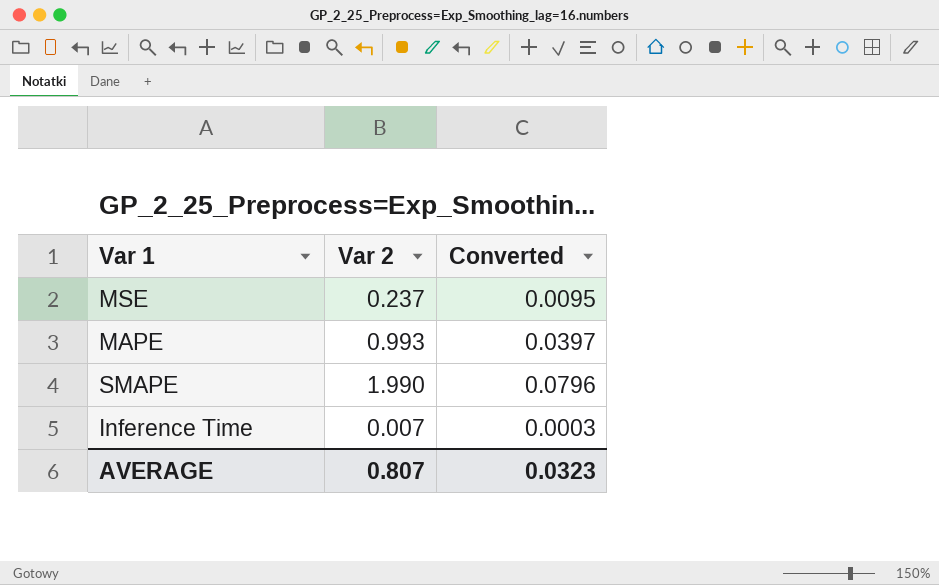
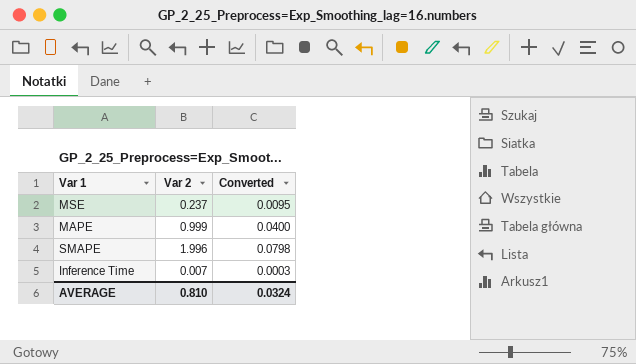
MAPE | Var 2: 0.993 -> 0.999
MAPE | Converted: 0.0397 -> 0.0400
SMAPE | Var 2: 1.990 -> 1.996
SMAPE | Converted: 0.0796 -> 0.0798
AVERAGE | Var 2: 0.807 -> 0.810
AVERAGE | Converted: 0.0323 -> 0.0324

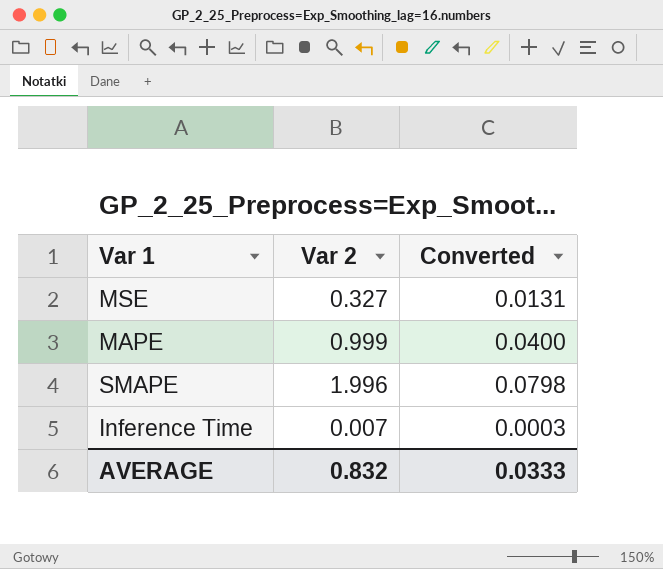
MSE | Var 2: 0.237 -> 0.327
MSE | Converted: 0.0095 -> 0.0131
AVERAGE | Var 2: 0.810 -> 0.832
AVERAGE | Converted: 0.0324 -> 0.0333

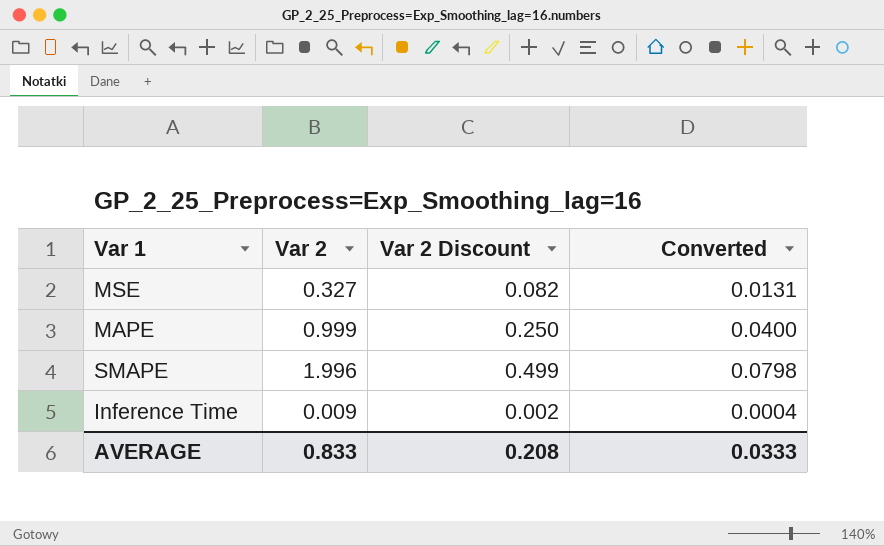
column Var 2 Discount | formula: none -> [Var 2] * 0.25
Inference Time | Var 2: 0.007 -> 0.009
Inference Time | Converted: 0.0003 -> 0.0004
AVERAGE | Var 2: 0.832 -> 0.833

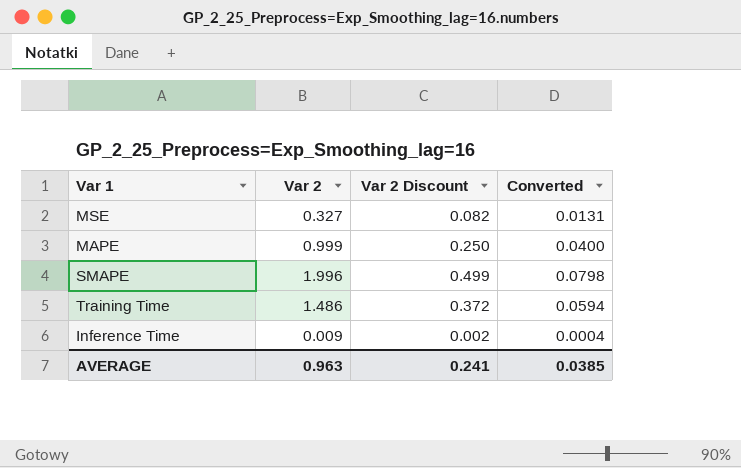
row Training Time: none -> 1.486 | 0.372 | 0.0594
AVERAGE | Var 2: 0.833 -> 0.963
AVERAGE | Var 2 Discount: 0.208 -> 0.241
AVERAGE | Converted: 0.0333 -> 0.0385

